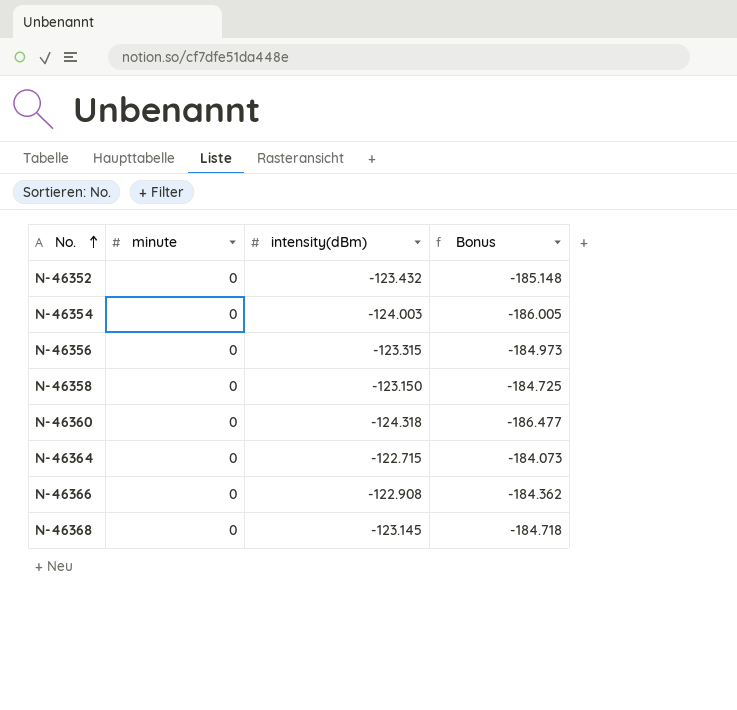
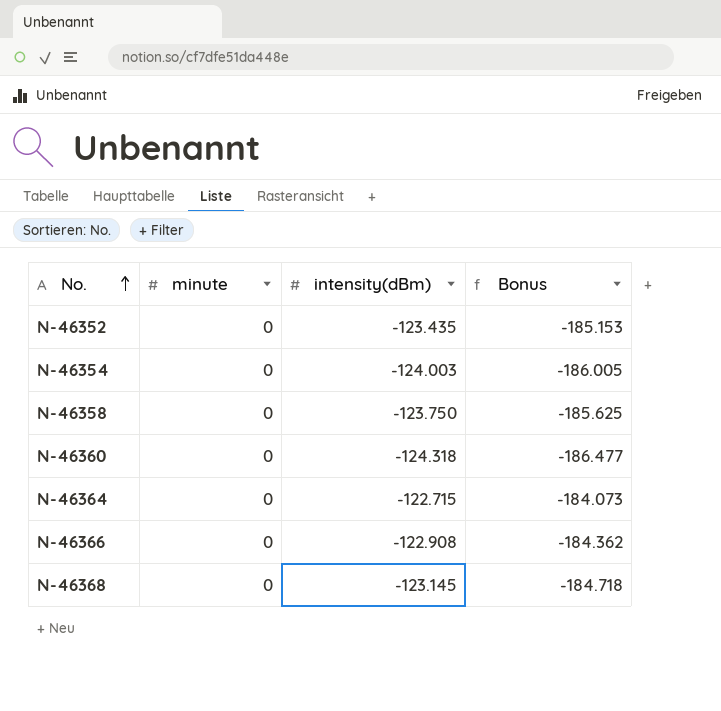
row N-46356: 0 | -123.315 | -184.973 -> none
N-46352 | intensity(dBm): -123.432 -> -123.435
N-46352 | Bonus: -185.148 -> -185.153
N-46358 | intensity(dBm): -123.150 -> -123.750
N-46358 | Bonus: -184.725 -> -185.625

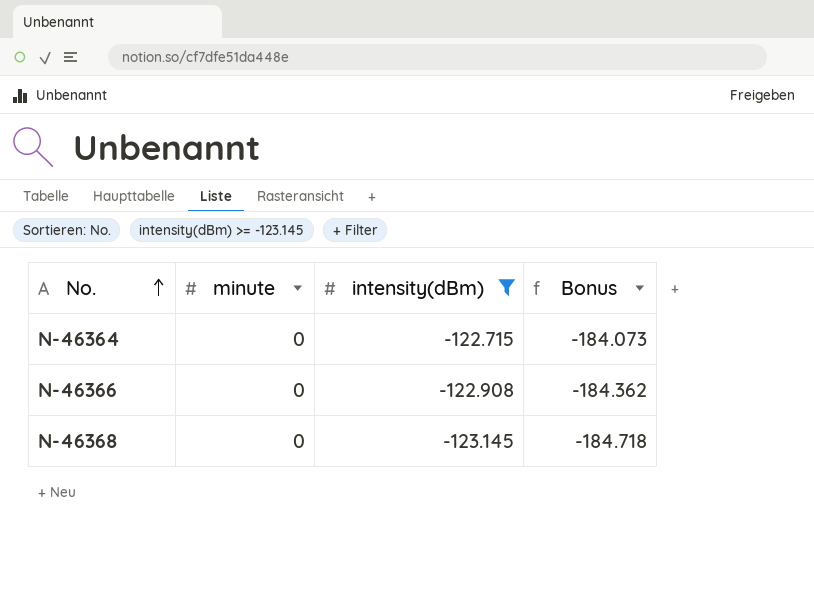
filter: none -> intensity(dBm) >= -123.145

